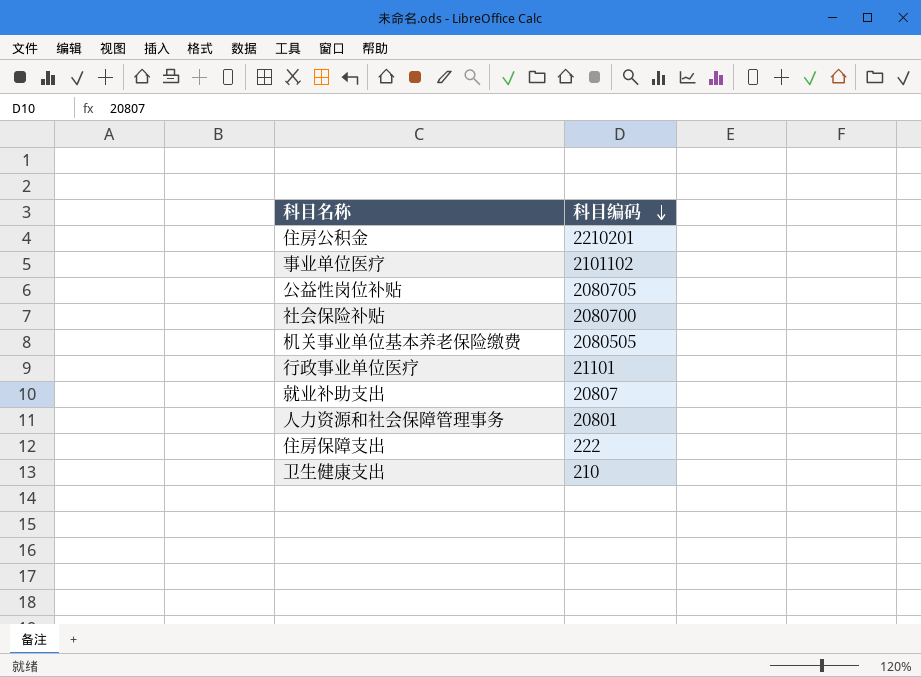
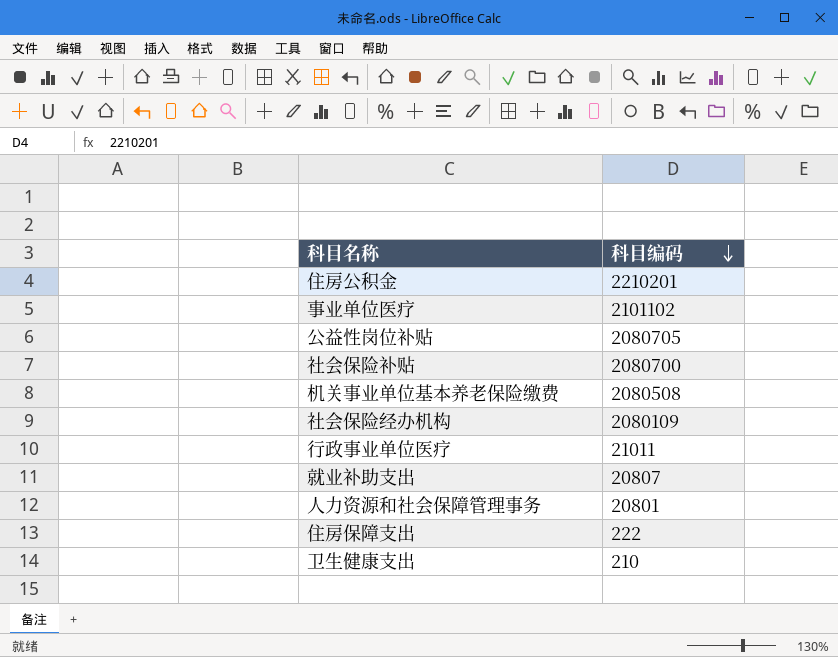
机关事业单位基本养老保险缴费 | 科目编码: 2080505 -> 2080508
row 社会保险经办机构: none -> 2080109
行政事业单位医疗 | 科目编码: 21101 -> 21011

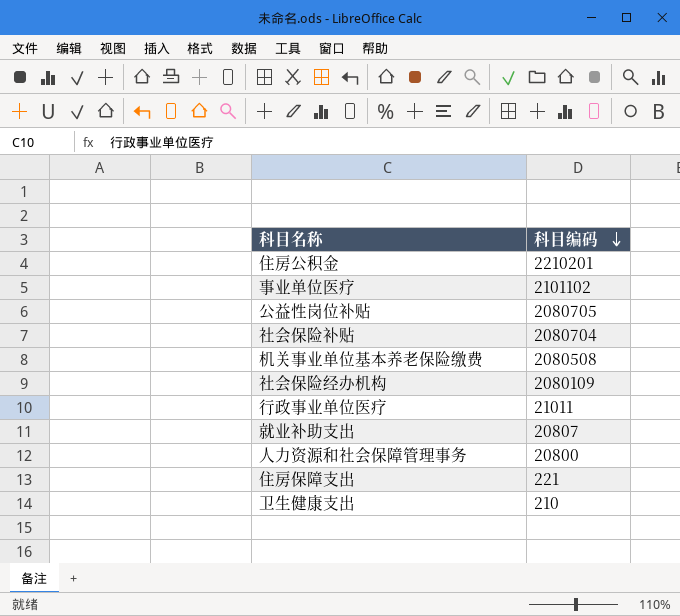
社会保险补贴 | 科目编码: 2080700 -> 2080704
人力资源和社会保障管理事务 | 科目编码: 20801 -> 20800
住房保障支出 | 科目编码: 222 -> 221

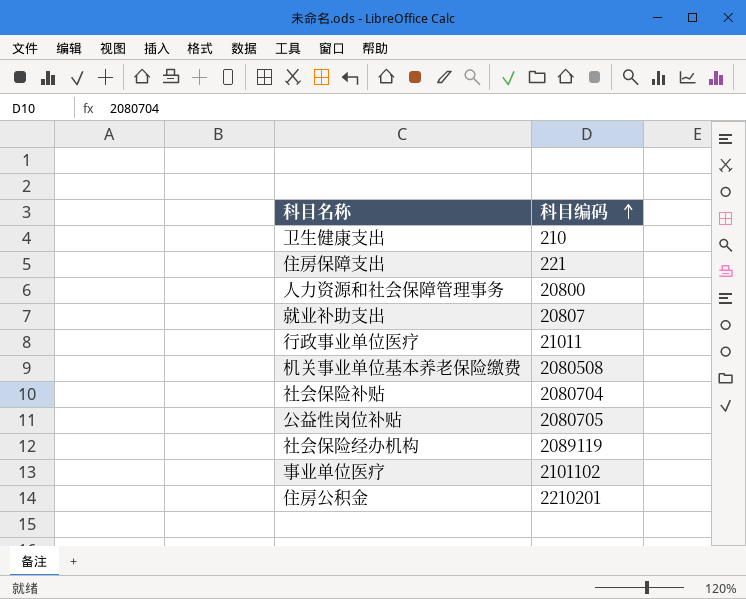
row order: 科目编码 descending -> 科目编码 ascending
社会保险经办机构 | 科目编码: 2080109 -> 2089119

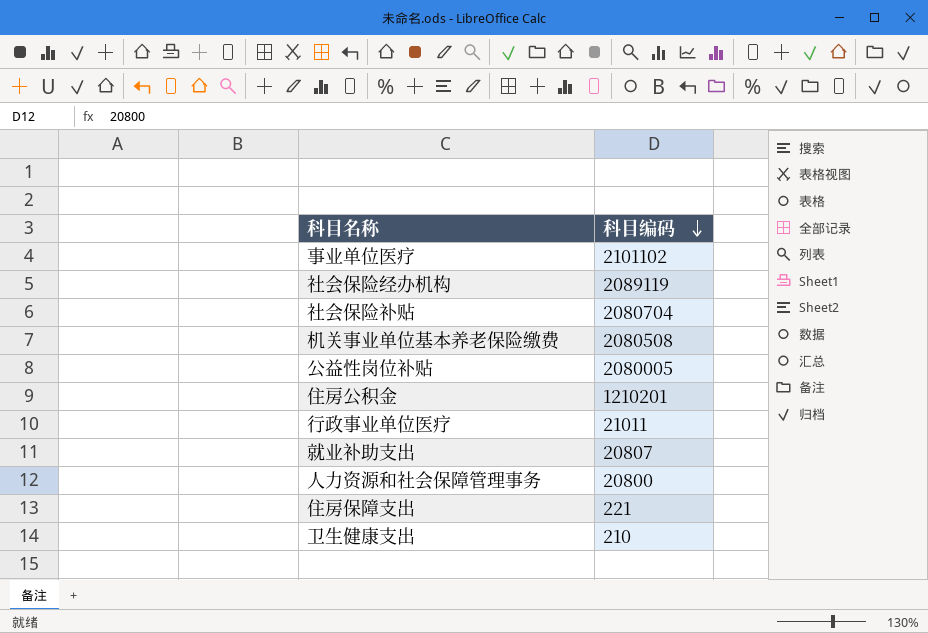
row order: 科目编码 ascending -> 科目编码 descending
公益性岗位补贴 | 科目编码: 2080705 -> 2080005
住房公积金 | 科目编码: 2210201 -> 1210201

